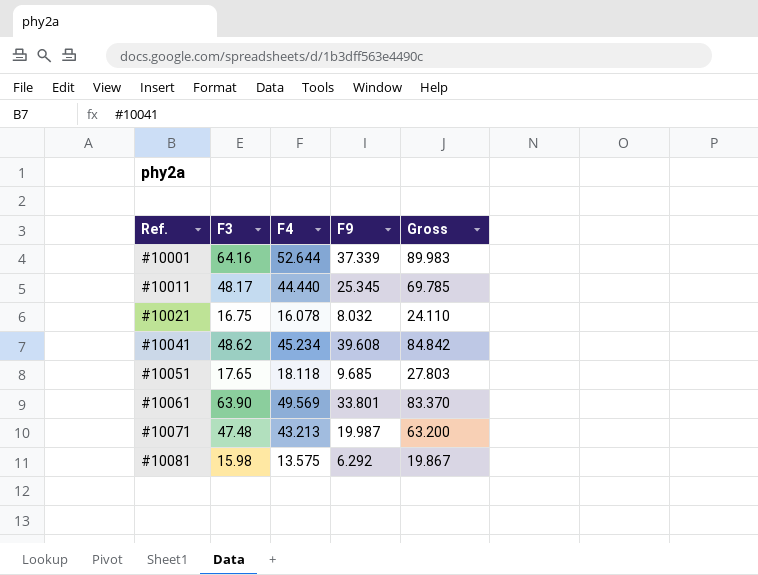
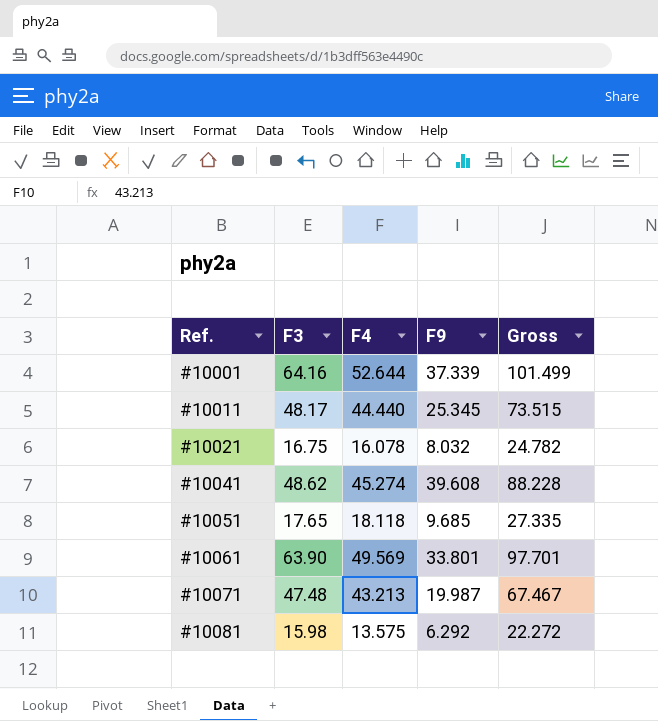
column Gross | formula: [F4] + [F9] -> [F3] + [F9]
#10041 | F4: 45.234 -> 45.274

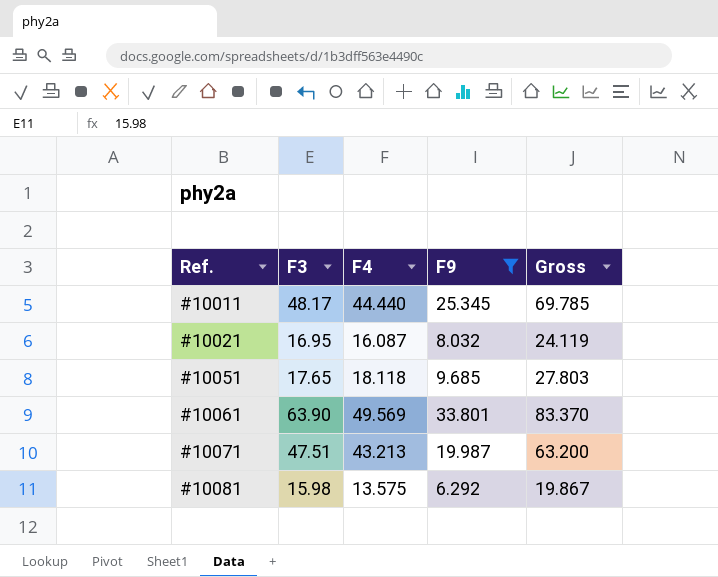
filter: none -> F9 <= 33.801
column Gross | formula: [F3] + [F9] -> [F4] + [F9]
#10021 | F3: 16.75 -> 16.95
#10021 | F4: 16.078 -> 16.087
#10071 | F3: 47.48 -> 47.51

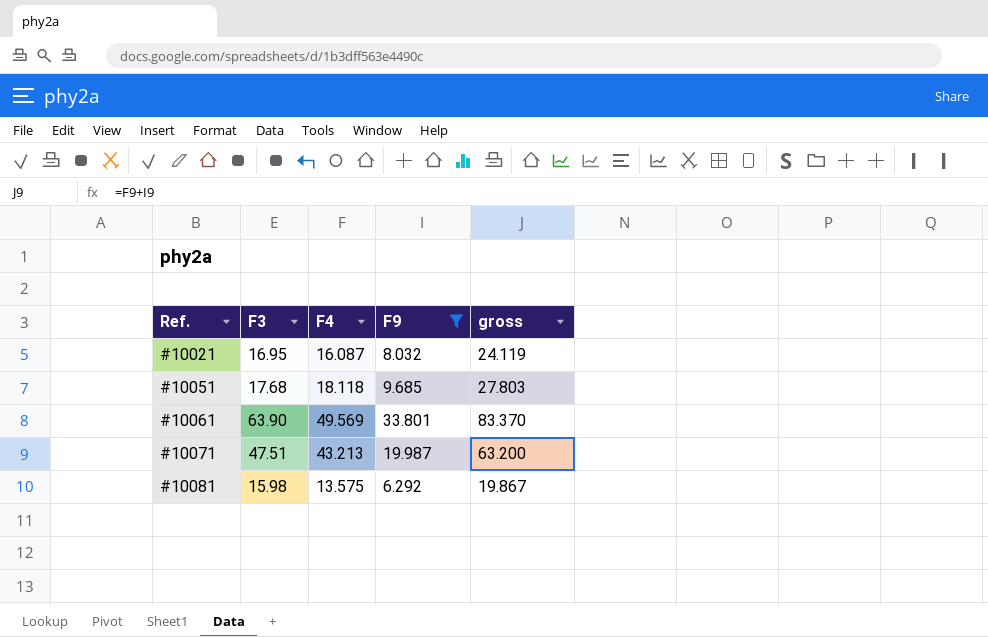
column name: Gross -> gross
row #10011: 48.17 | 44.440 | 25.345 | 69.785 -> none
#10051 | F3: 17.65 -> 17.68

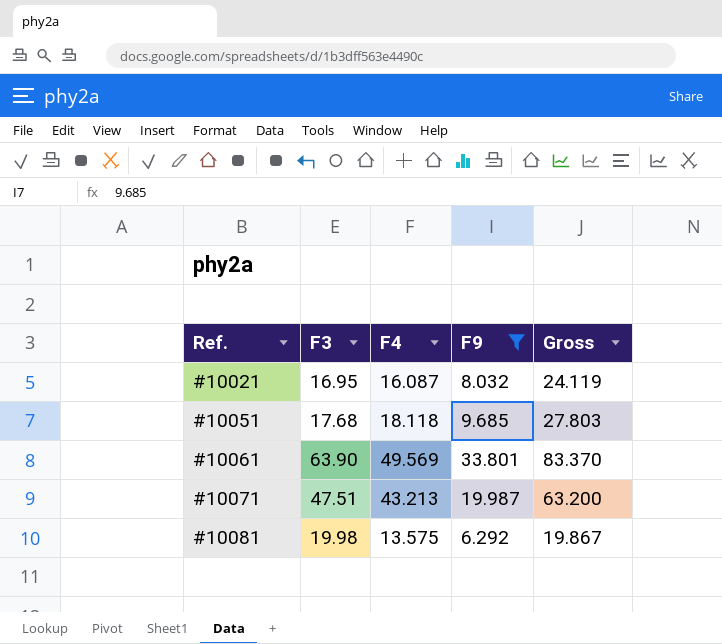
column name: gross -> Gross
#10081 | F3: 15.98 -> 19.98

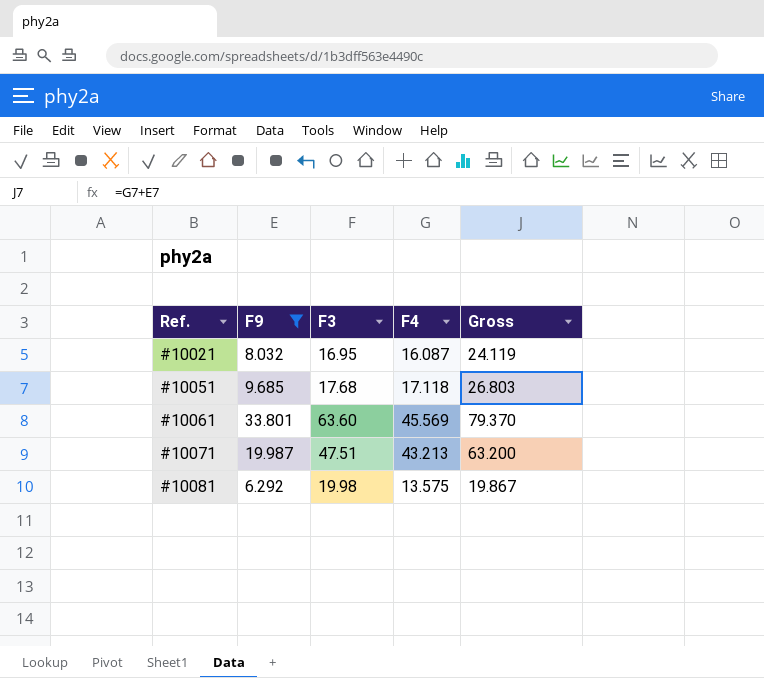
column F9 | position: 4 -> 2
#10051 | F4: 18.118 -> 17.118
#10051 | Gross: 27.803 -> 26.803
#10061 | F3: 63.90 -> 63.60
#10061 | F4: 49.569 -> 45.569
#10061 | Gross: 83.370 -> 79.370

